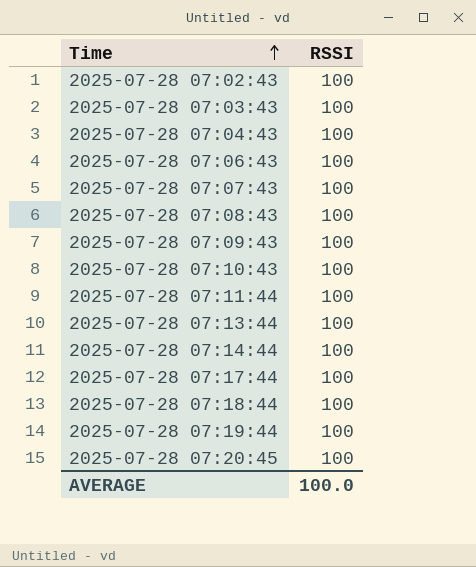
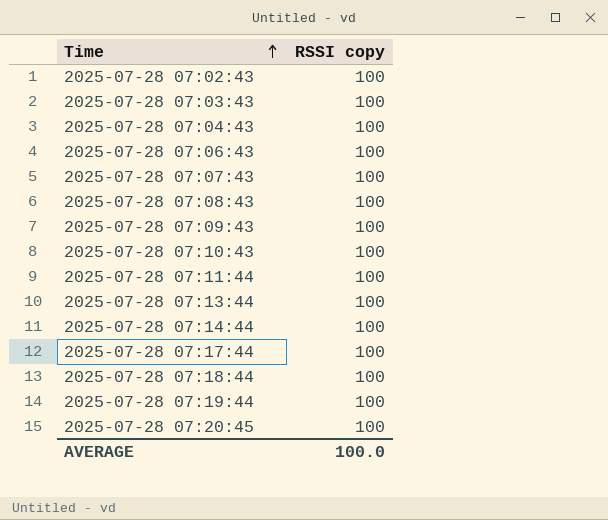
column name: RSSI -> RSSI copy

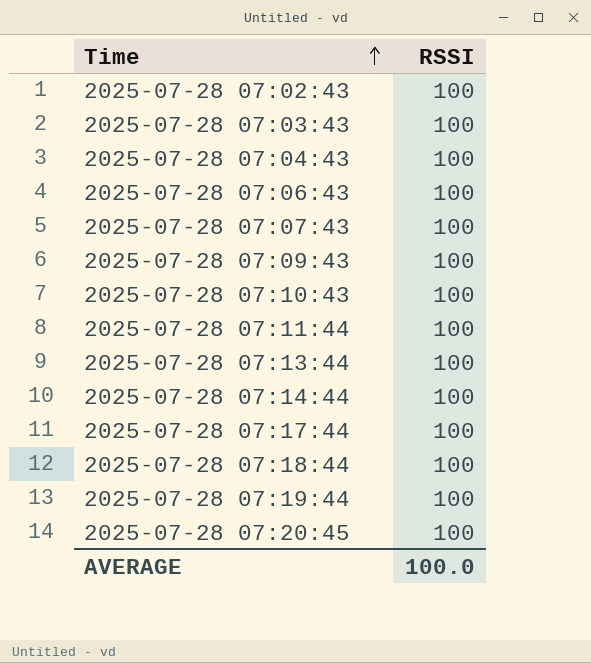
column name: RSSI copy -> RSSI
row 2025-07-28 07:08:43: 100 -> none

